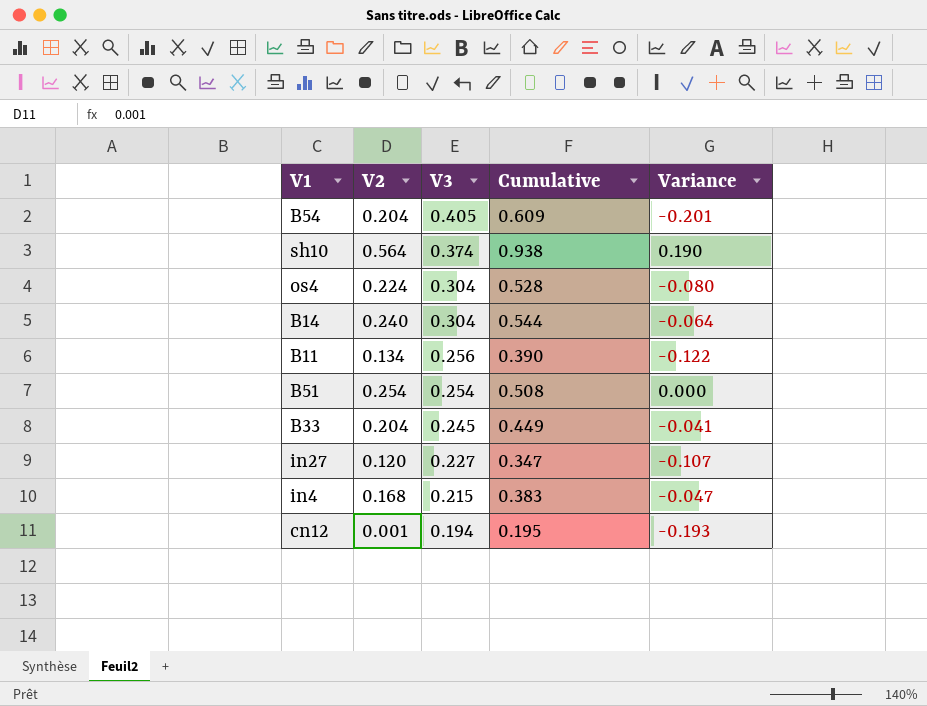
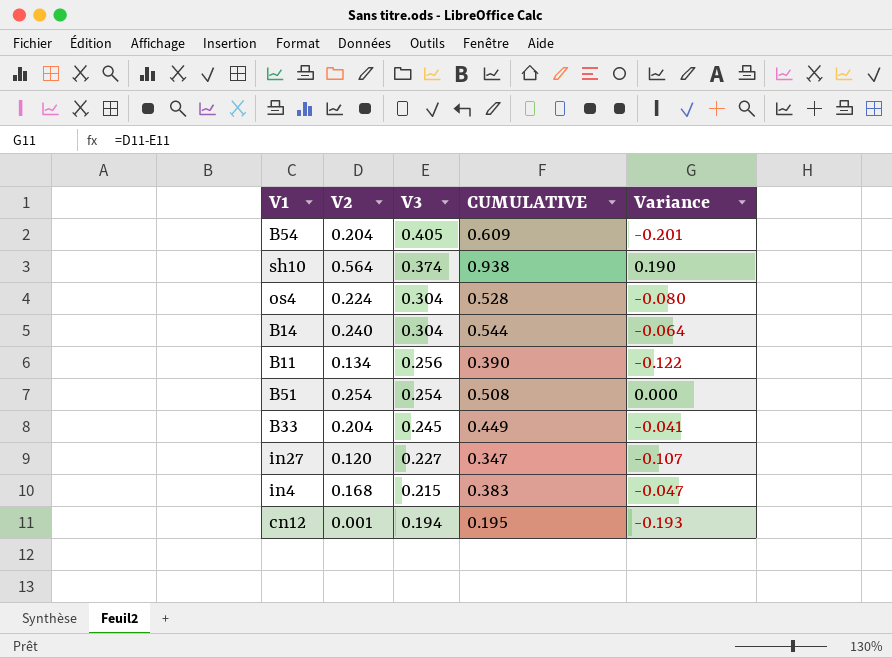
column name: Cumulative -> CUMULATIVE

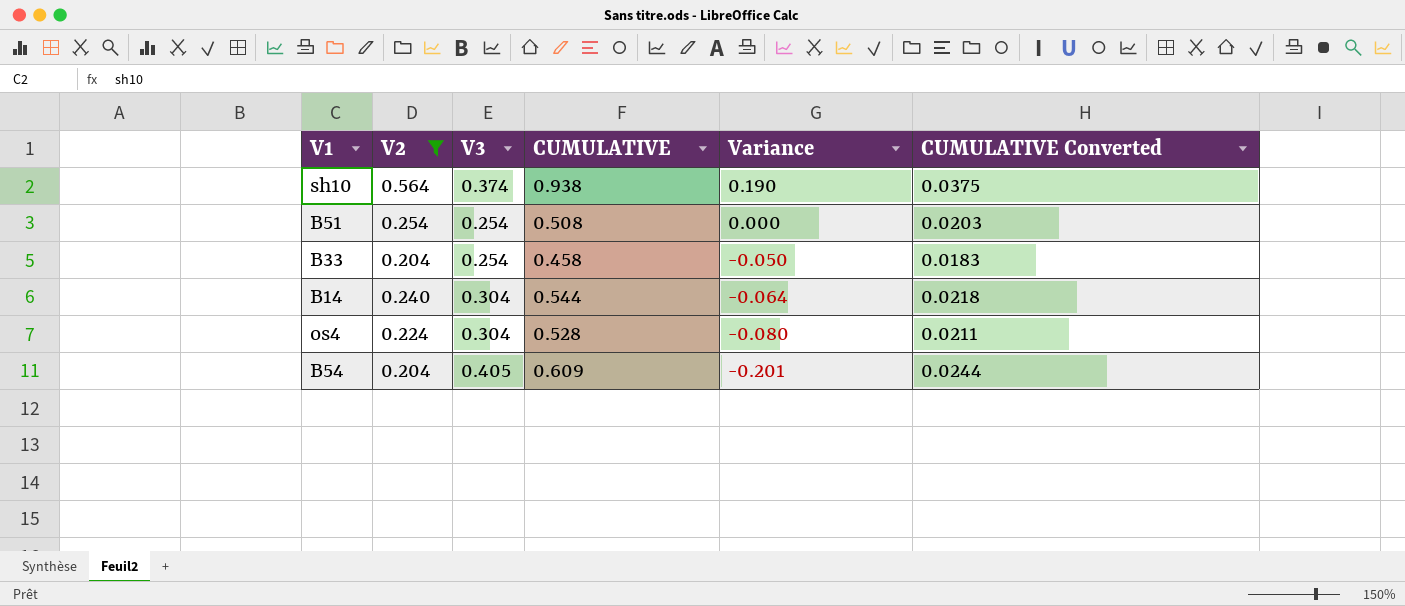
filter: none -> V2 >= 0.204
row order: V3 descending -> Variance descending
column CUMULATIVE Converted | formula: none -> [CUMULATIVE] * 0.04
B33 | V3: 0.245 -> 0.254
B33 | CUMULATIVE: 0.449 -> 0.458
B33 | Variance: -0.041 -> -0.050

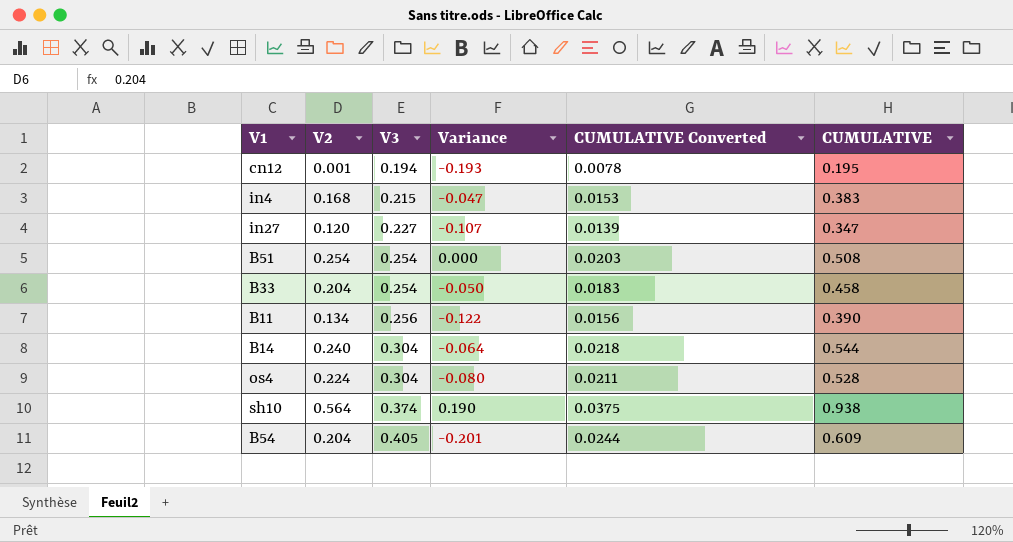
filter: V2 >= 0.204 -> none
row order: Variance descending -> V3 ascending
column CUMULATIVE | position: 4 -> 6

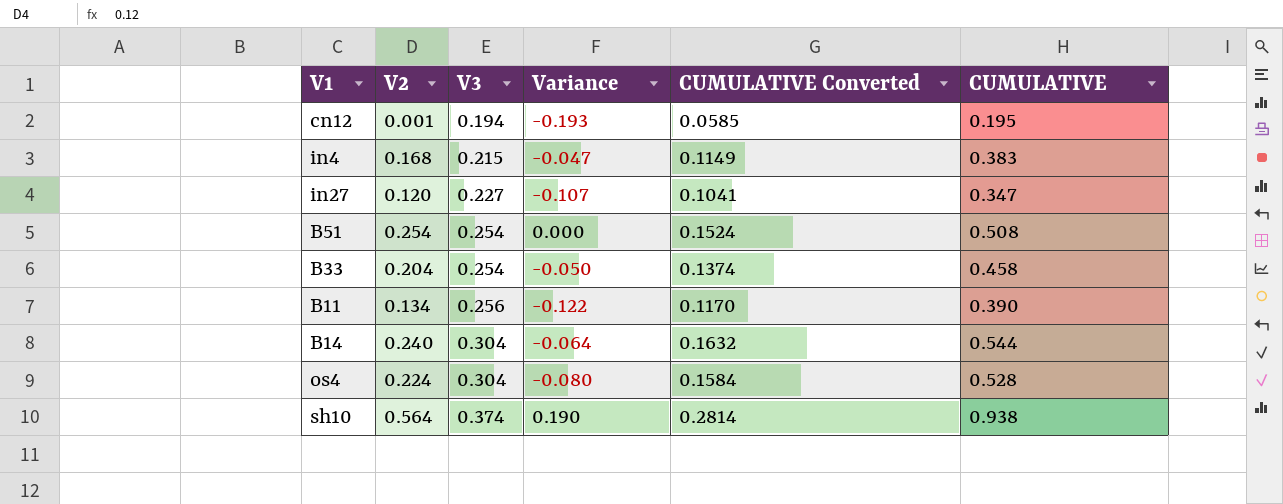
column CUMULATIVE Converted | formula: [CUMULATIVE] * 0.04 -> [CUMULATIVE] * 0.3
row B54: 0.204 | 0.405 | -0.201 | 0.0244 | 0.609 -> none

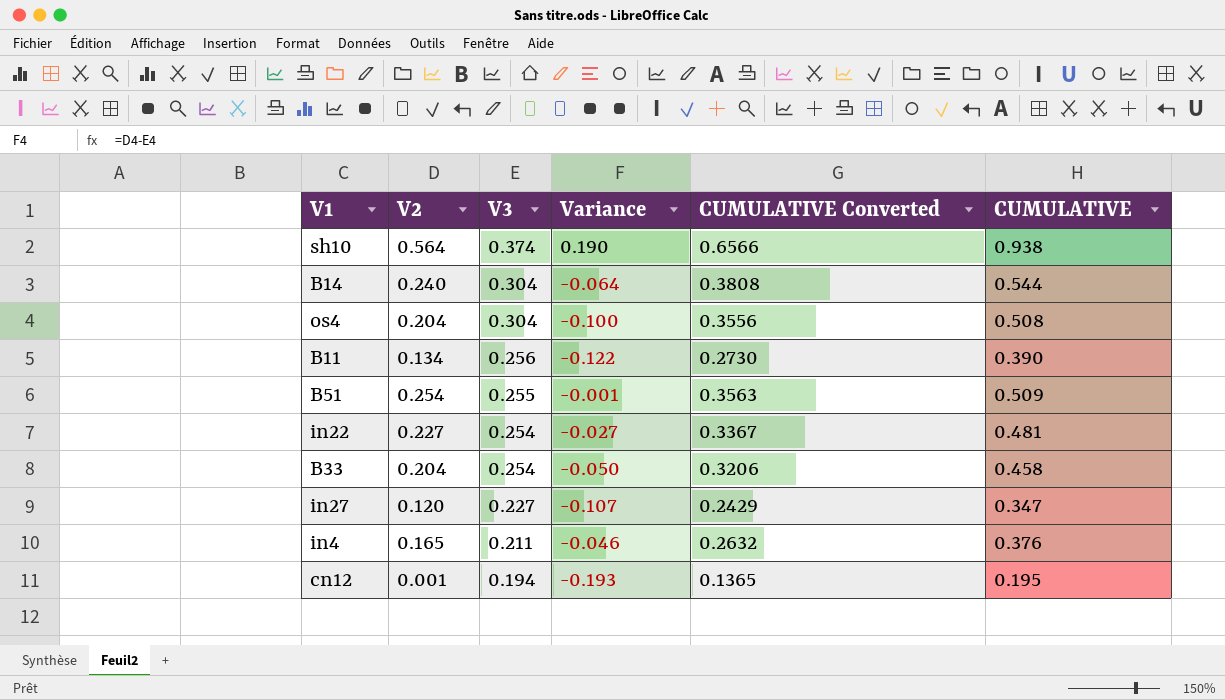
row order: V3 ascending -> V3 descending
column CUMULATIVE Converted | formula: [CUMULATIVE] * 0.3 -> [CUMULATIVE] * 0.7
os4 | V2: 0.224 -> 0.204
os4 | Variance: -0.080 -> -0.100
os4 | CUMULATIVE: 0.528 -> 0.508
B51 | V3: 0.254 -> 0.255
B51 | Variance: 0.000 -> -0.001
B51 | CUMULATIVE: 0.508 -> 0.509
row in22: none -> 0.227 | 0.254 | -0.027 | 0.3367 | 0.481
in4 | V2: 0.168 -> 0.165
in4 | V3: 0.215 -> 0.211
in4 | Variance: -0.047 -> -0.046
in4 | CUMULATIVE: 0.383 -> 0.376

